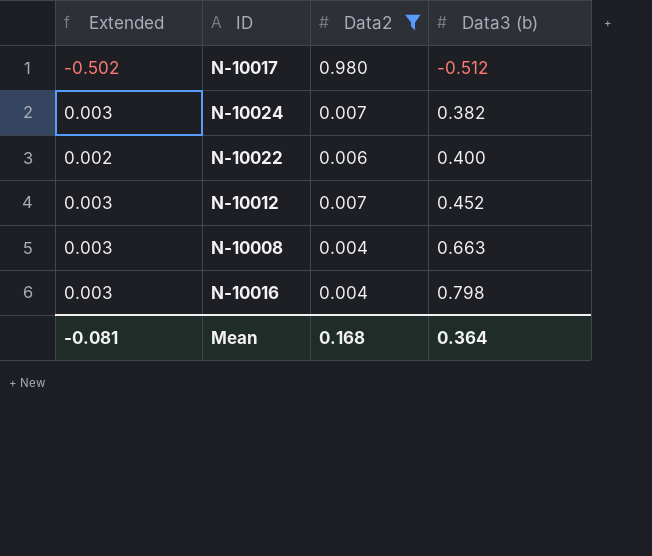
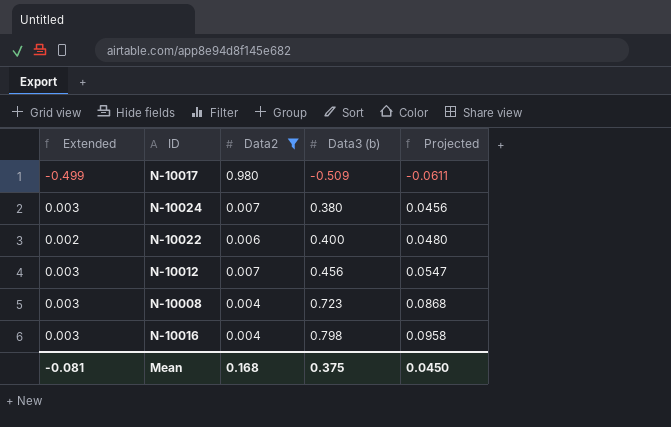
column Projected | formula: none -> [Data3 (b)] * 0.12
N-10017 | Extended: -0.502 -> -0.499
N-10017 | Data3 (b): -0.512 -> -0.509
N-10024 | Data3 (b): 0.382 -> 0.380
N-10012 | Data3 (b): 0.452 -> 0.456
N-10008 | Data3 (b): 0.663 -> 0.723
Mean | Data3 (b): 0.364 -> 0.375

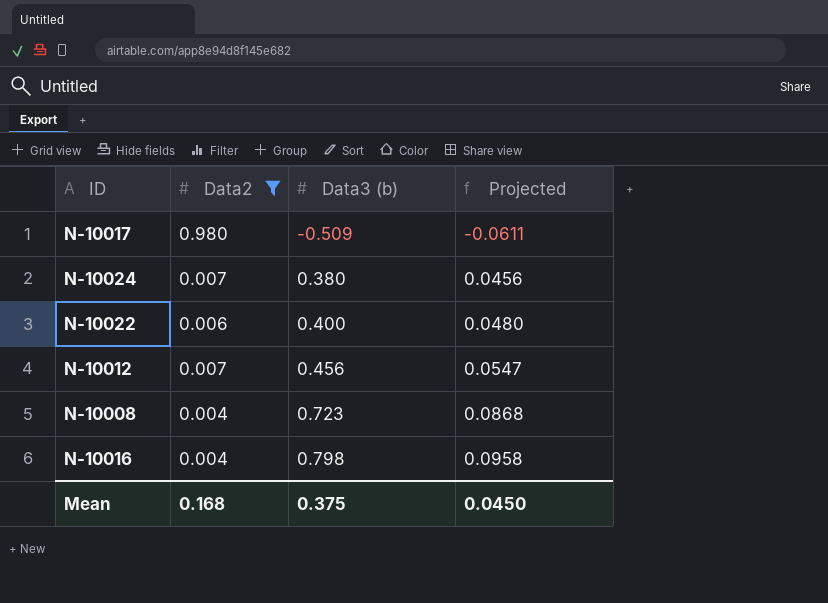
column Extended | formula: [Data2] * [Data3 (b)] -> none

